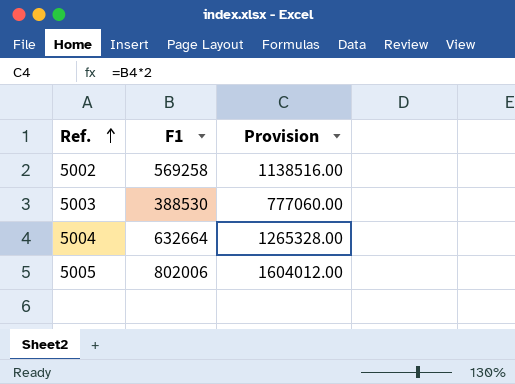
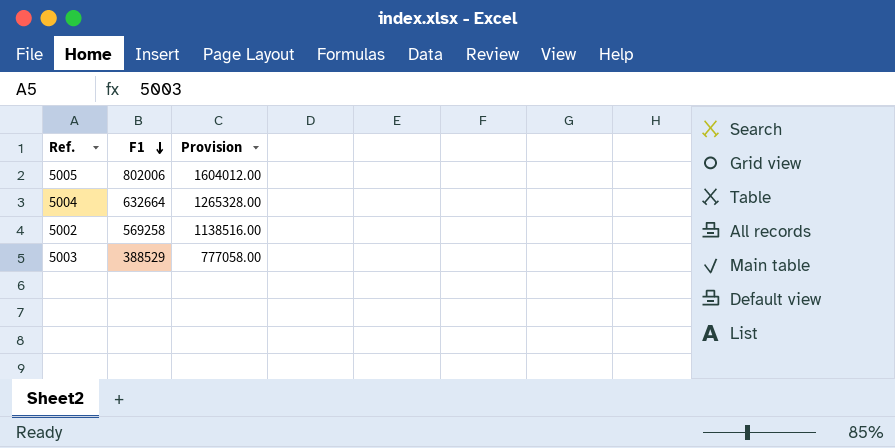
row order: Ref. ascending -> F1 descending
5003 | F1: 388530 -> 388529
5003 | Provision: 777060.00 -> 777058.00

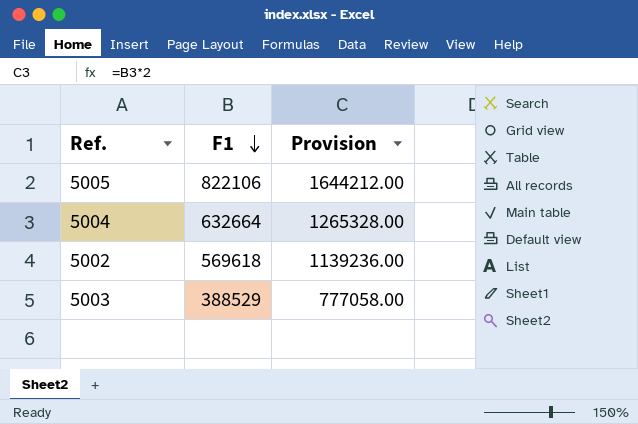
5005 | F1: 802006 -> 822106
5005 | Provision: 1604012.00 -> 1644212.00
5002 | F1: 569258 -> 569618
5002 | Provision: 1138516.00 -> 1139236.00

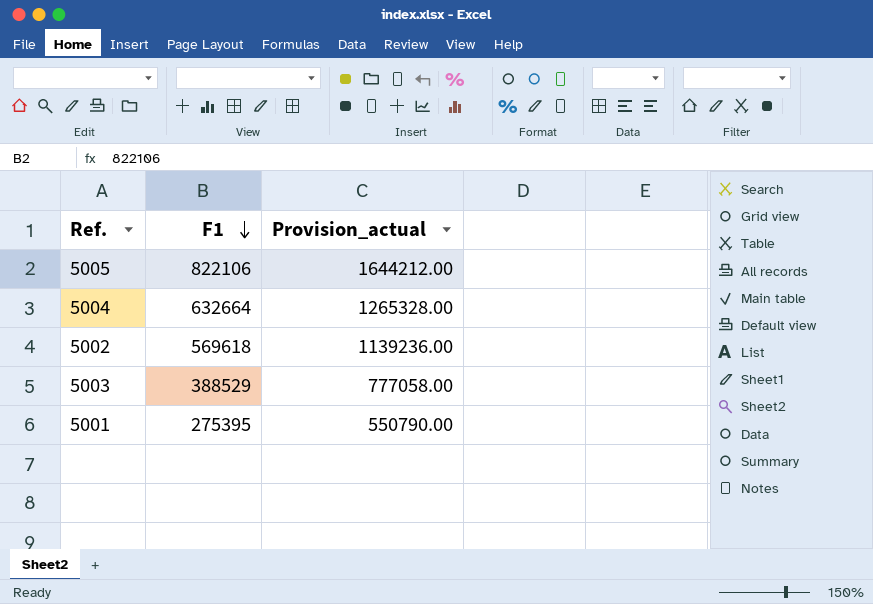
column name: Provision -> Provision_actual
row 5001: none -> 275395 | 550790.00

